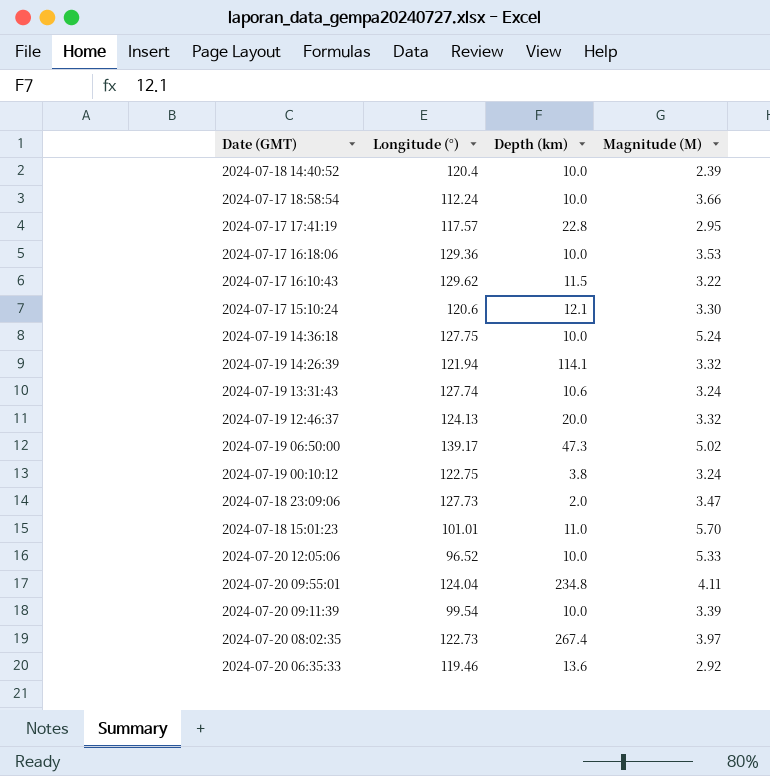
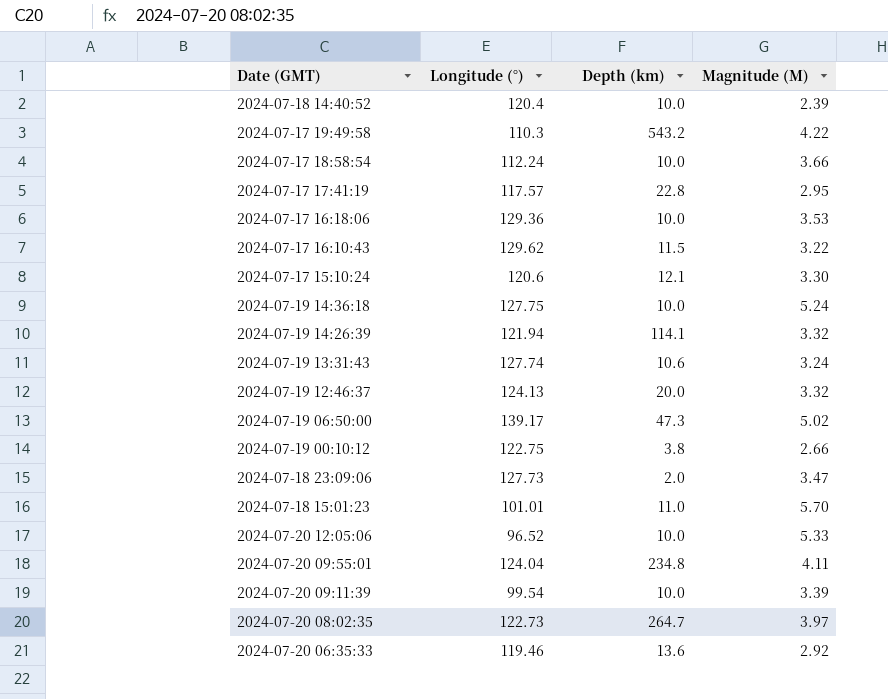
row 2024-07-17 19:49:58: none -> 110.3 | 543.2 | 4.22
2024-07-19 00:10:12 | Magnitude (M): 3.24 -> 2.66
2024-07-20 08:02:35 | Depth (km): 267.4 -> 264.7

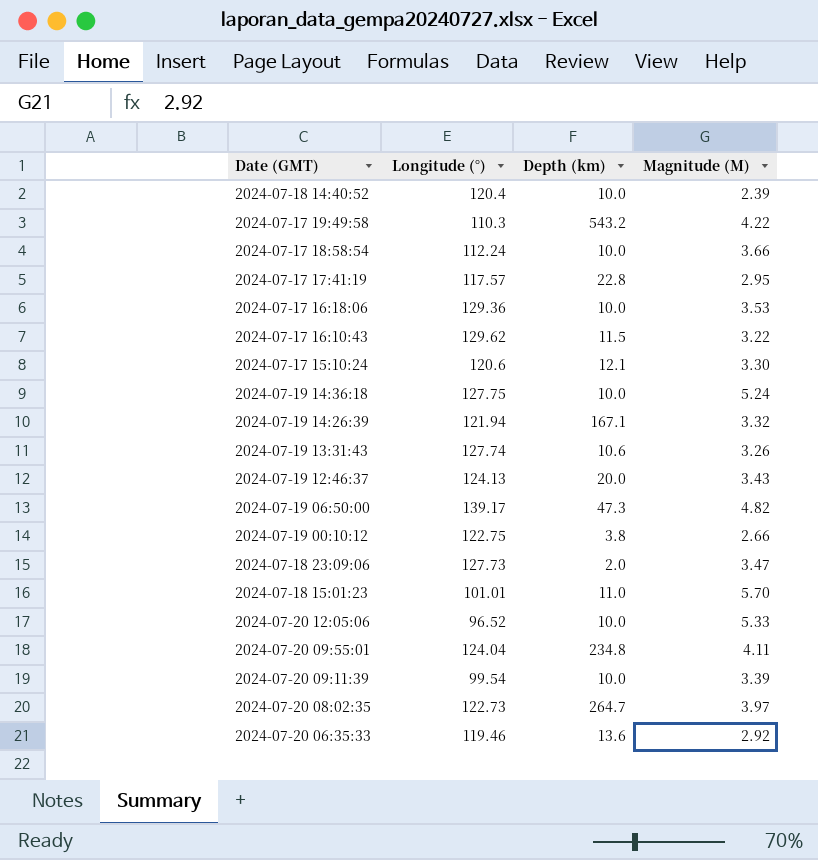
2024-07-19 14:26:39 | Depth (km): 114.1 -> 167.1
2024-07-19 13:31:43 | Magnitude (M): 3.24 -> 3.26
2024-07-19 12:46:37 | Magnitude (M): 3.32 -> 3.43
2024-07-19 06:50:00 | Magnitude (M): 5.02 -> 4.82

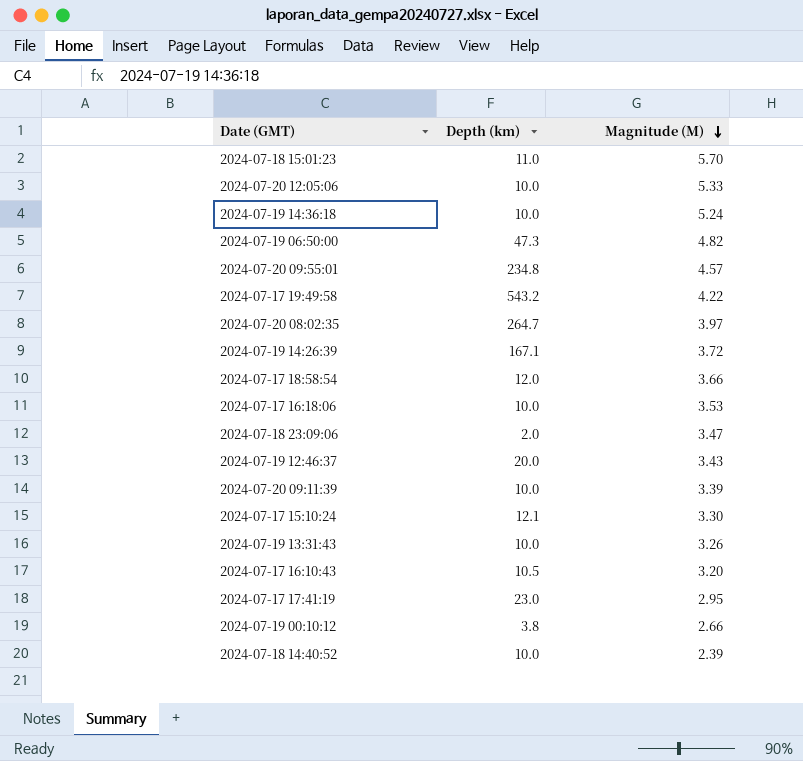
row order: none -> Magnitude (M) descending
column Longitude (°) | position: 2 -> none
row 2024-07-20 06:35:33: 119.46 | 13.6 | 2.92 -> none
2024-07-20 09:55:01 | Magnitude (M): 4.11 -> 4.57
2024-07-19 14:26:39 | Magnitude (M): 3.32 -> 3.72
2024-07-17 18:58:54 | Depth (km): 10.0 -> 12.0
2024-07-19 13:31:43 | Depth (km): 10.6 -> 10.0
2024-07-17 16:10:43 | Depth (km): 11.5 -> 10.5
2024-07-17 16:10:43 | Magnitude (M): 3.22 -> 3.20
2024-07-17 17:41:19 | Depth (km): 22.8 -> 23.0

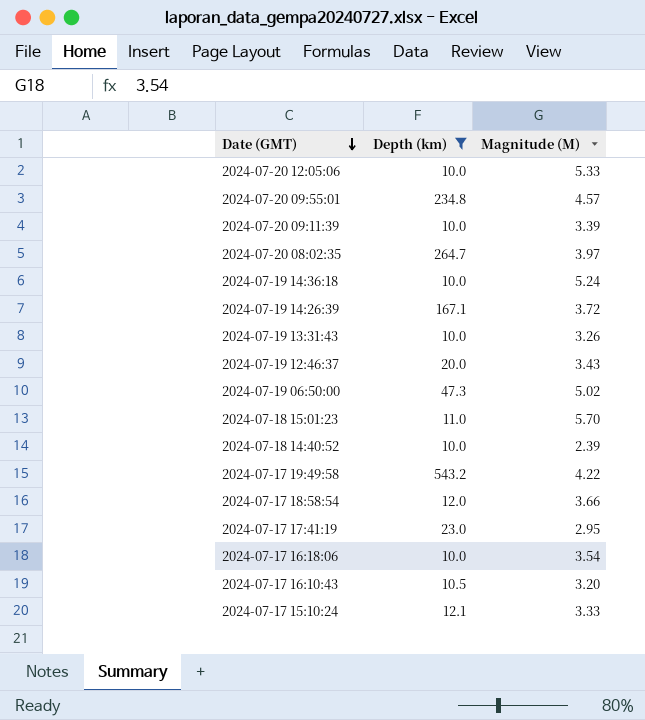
filter: none -> Depth (km) >= 10.0
row order: Magnitude (M) descending -> Date (GMT) descending
2024-07-19 06:50:00 | Magnitude (M): 4.82 -> 5.02
2024-07-17 16:18:06 | Magnitude (M): 3.53 -> 3.54
2024-07-17 15:10:24 | Magnitude (M): 3.30 -> 3.33

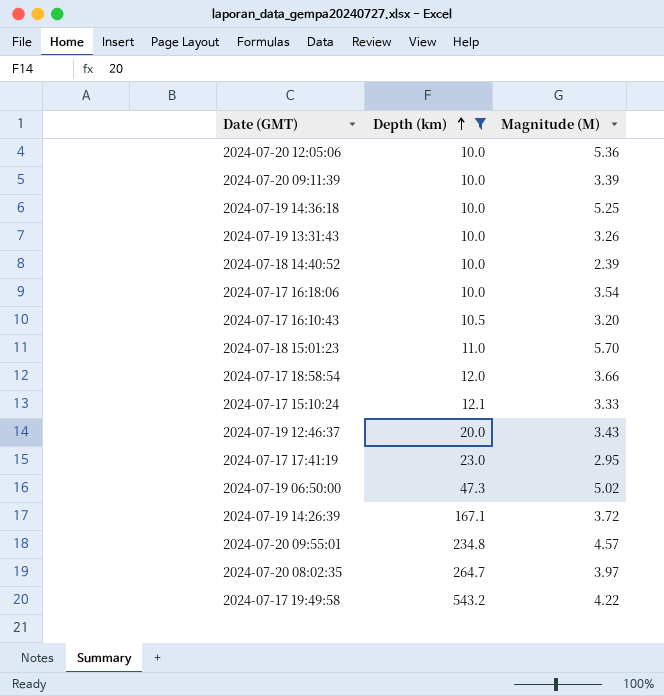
row order: Date (GMT) descending -> Depth (km) ascending
2024-07-20 12:05:06 | Magnitude (M): 5.33 -> 5.36
2024-07-19 14:36:18 | Magnitude (M): 5.24 -> 5.25

